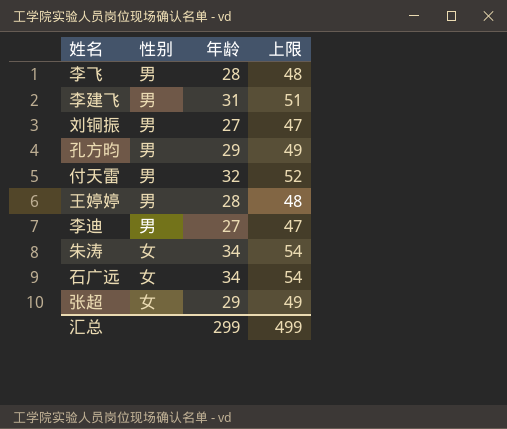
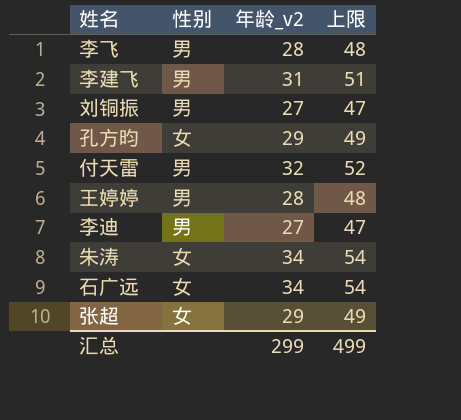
column name: 年龄 -> 年龄_v2
孔方昀 | 性别: 男 -> 女

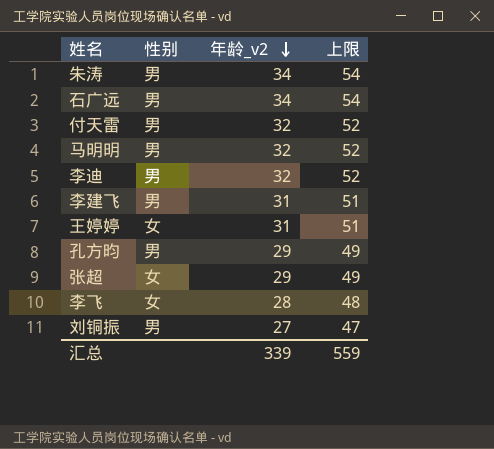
row order: none -> 年龄_v2 descending
朱涛 | 性别: 女 -> 男
石广远 | 性别: 女 -> 男
row 马明明: none -> 男 | 32 | 52
李迪 | 年龄_v2: 27 -> 32
李迪 | 上限: 47 -> 52
王婷婷 | 性别: 男 -> 女
王婷婷 | 年龄_v2: 28 -> 31
王婷婷 | 上限: 48 -> 51
孔方昀 | 性别: 女 -> 男
李飞 | 性别: 男 -> 女
汇总 | 年龄_v2: 299 -> 339
汇总 | 上限: 499 -> 559

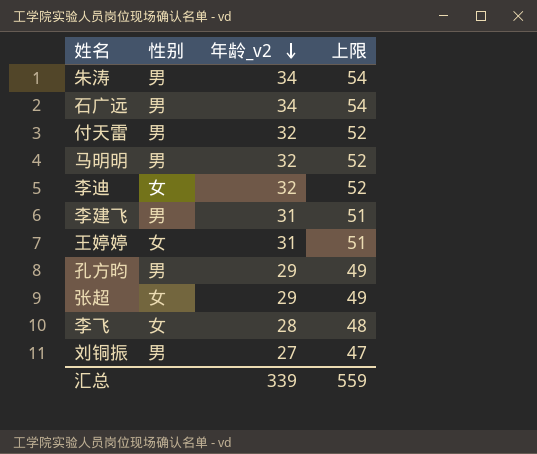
李迪 | 性别: 男 -> 女

